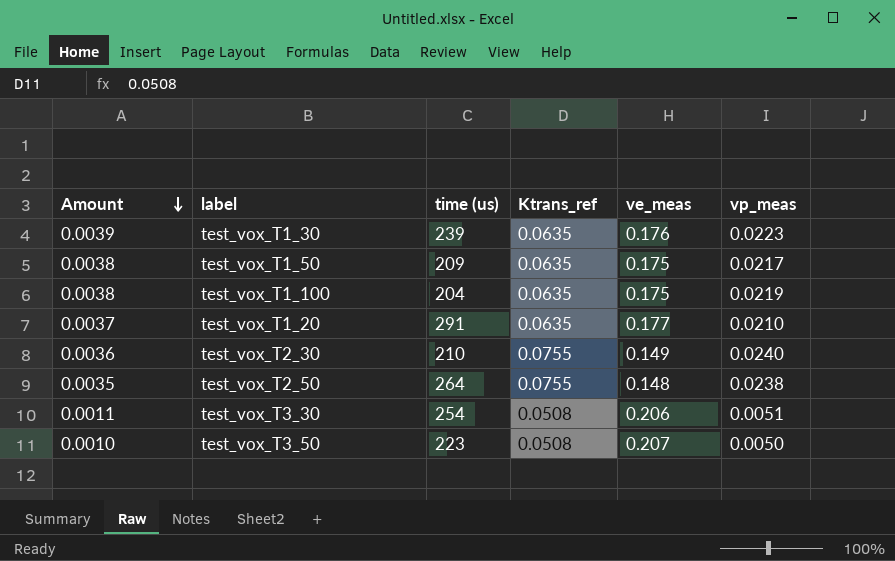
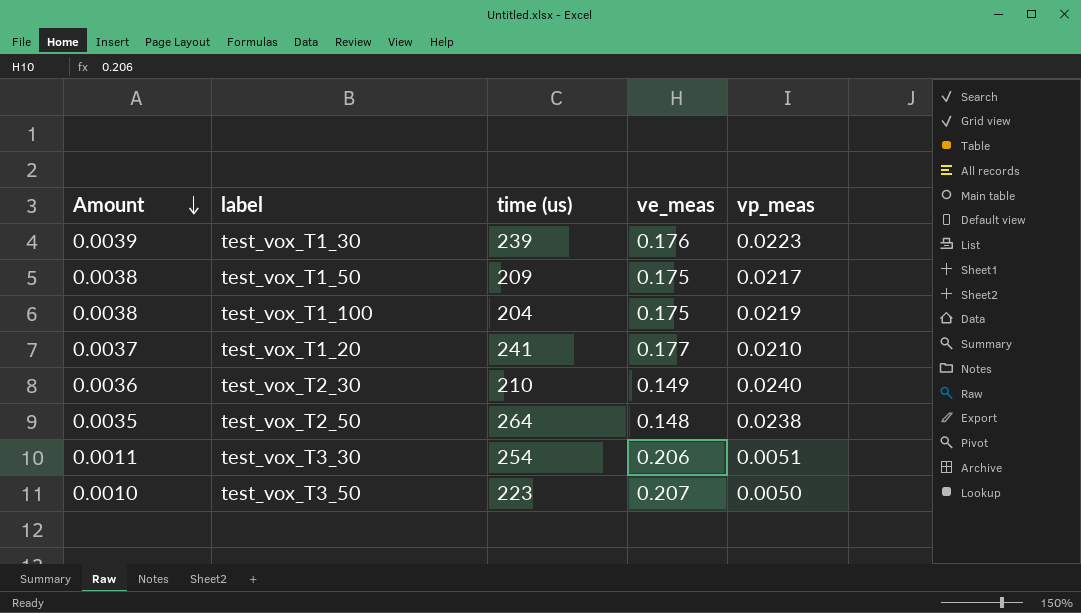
column Ktrans_ref | position: 4 -> none
test_vox_T1_20 | time (us): 291 -> 241

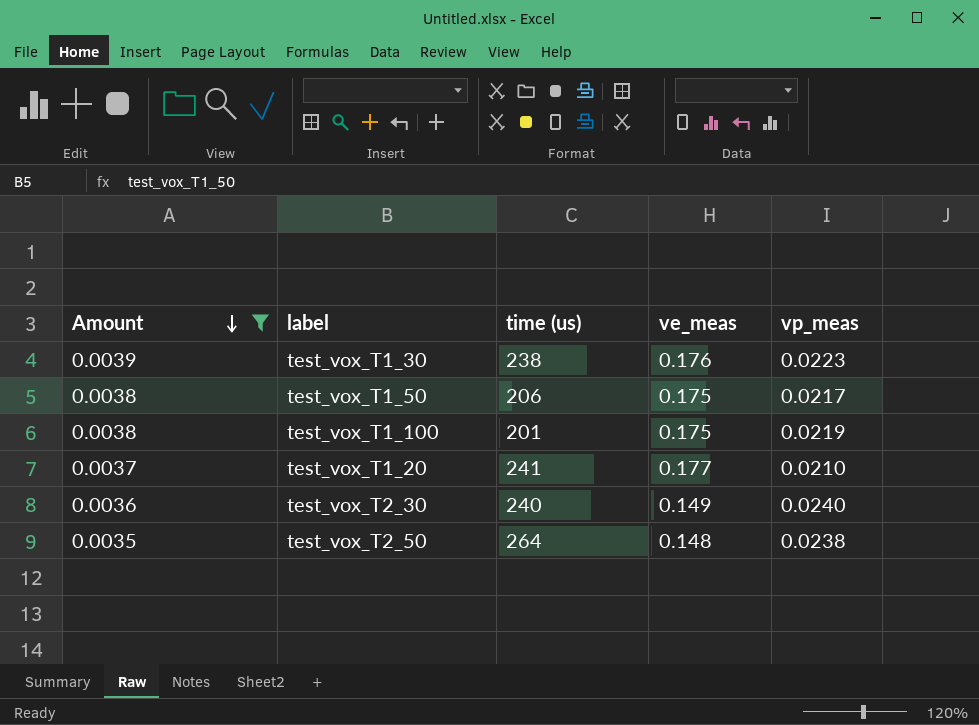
filter: none -> Amount >= 0.0035
test_vox_T1_30 | time (us): 239 -> 238
test_vox_T1_50 | time (us): 209 -> 206
test_vox_T1_100 | time (us): 204 -> 201
test_vox_T2_30 | time (us): 210 -> 240

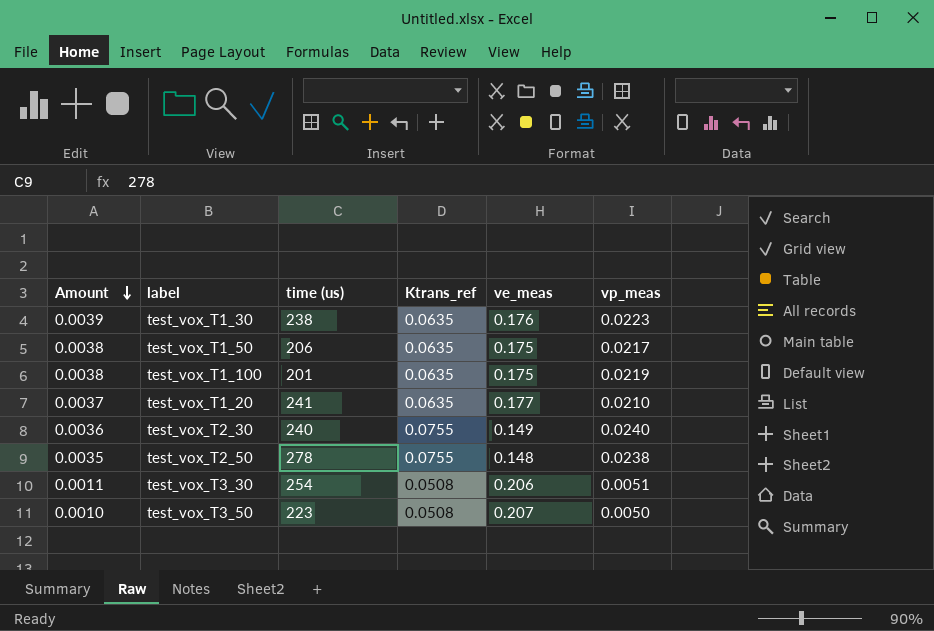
filter: Amount >= 0.0035 -> none
column Ktrans_ref | position: none -> 4
test_vox_T2_50 | time (us): 264 -> 278

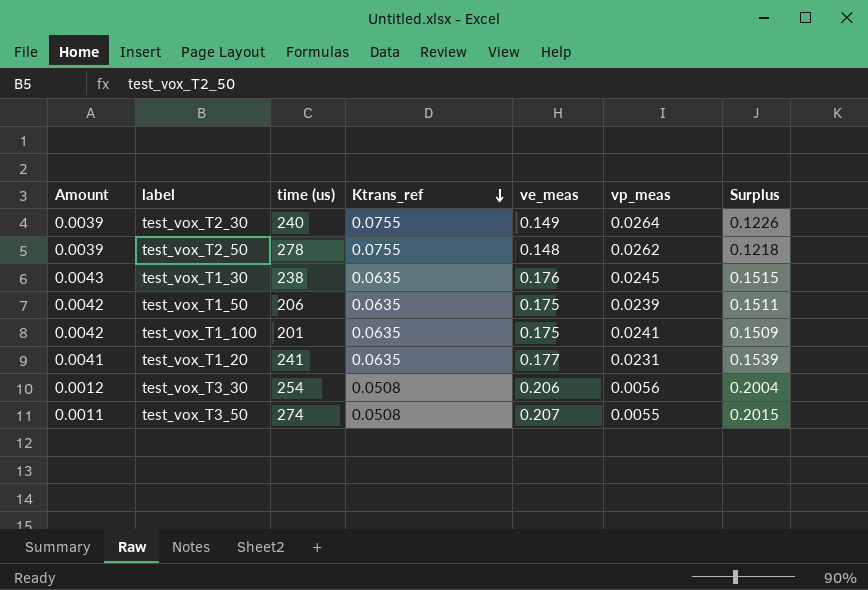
row order: Amount descending -> Ktrans_ref descending
column Surplus | formula: none -> [ve_meas] - [vp_meas]
test_vox_T2_30 | Amount: 0.0036 -> 0.0039
test_vox_T2_30 | vp_meas: 0.0240 -> 0.0264
test_vox_T2_50 | Amount: 0.0035 -> 0.0039
test_vox_T2_50 | vp_meas: 0.0238 -> 0.0262
test_vox_T1_30 | Amount: 0.0039 -> 0.0043
test_vox_T1_30 | vp_meas: 0.0223 -> 0.0245
test_vox_T1_50 | Amount: 0.0038 -> 0.0042
test_vox_T1_50 | vp_meas: 0.0217 -> 0.0239
test_vox_T1_100 | Amount: 0.0038 -> 0.0042
test_vox_T1_100 | vp_meas: 0.0219 -> 0.0241
test_vox_T1_20 | Amount: 0.0037 -> 0.0041
test_vox_T1_20 | vp_meas: 0.0210 -> 0.0231
test_vox_T3_30 | Amount: 0.0011 -> 0.0012
test_vox_T3_30 | vp_meas: 0.0051 -> 0.0056
test_vox_T3_50 | Amount: 0.0010 -> 0.0011
test_vox_T3_50 | time (us): 223 -> 274
test_vox_T3_50 | vp_meas: 0.0050 -> 0.0055

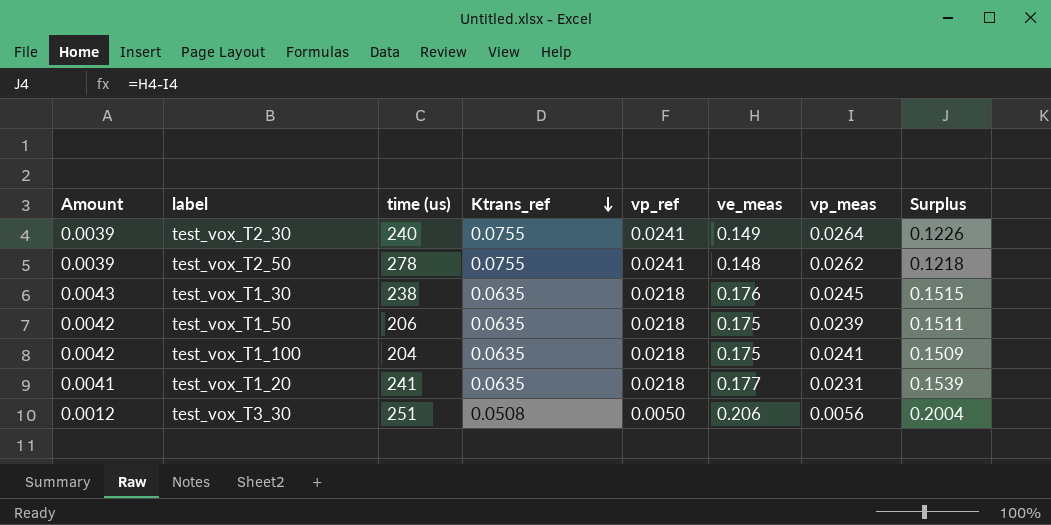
column vp_ref | position: none -> 5
row test_vox_T3_50: 0.0011 | 274 | 0.0508 | 0.207 | 0.0055 | 0.2015 -> none
test_vox_T1_100 | time (us): 201 -> 204
test_vox_T3_30 | time (us): 254 -> 251

